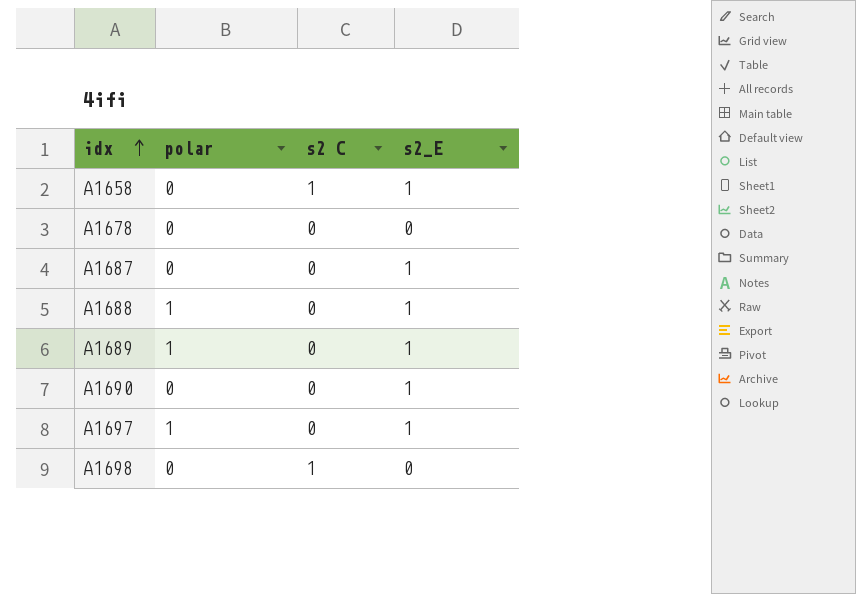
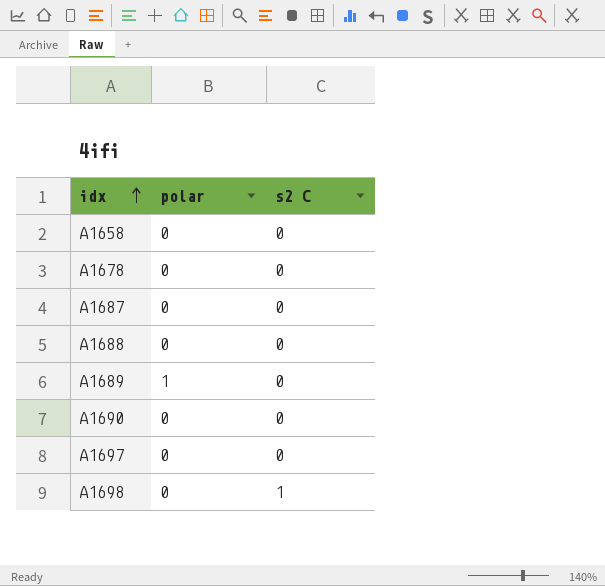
column s2_E | position: 4 -> none
A1658 | s2 C: 1 -> 0
A1688 | polar: 1 -> 0
A1697 | polar: 1 -> 0

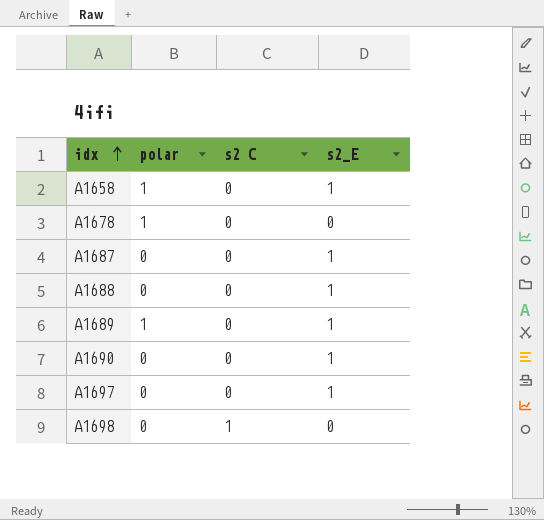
column s2_E | position: none -> 4
A1658 | polar: 0 -> 1
A1678 | polar: 0 -> 1

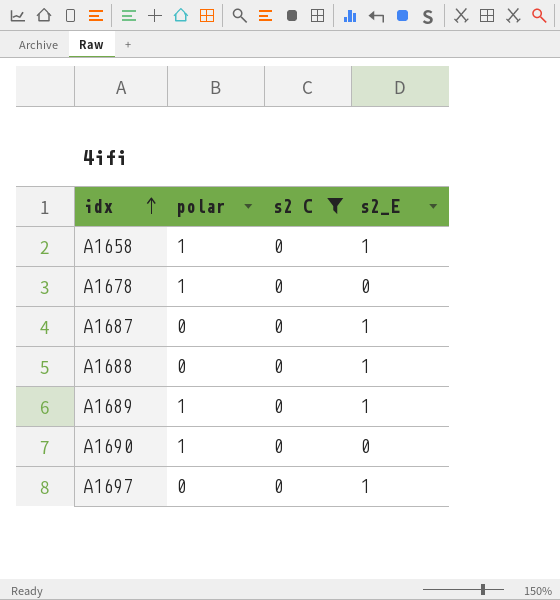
filter: none -> s2 C = 0
A1690 | polar: 0 -> 1
A1690 | s2_E: 1 -> 0

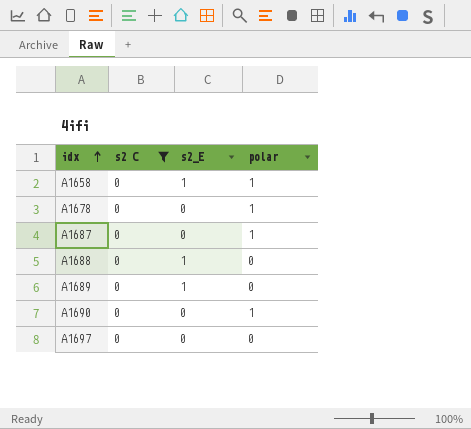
column polar | position: 2 -> 4
A1687 | s2_E: 1 -> 0
A1687 | polar: 0 -> 1
A1689 | polar: 1 -> 0
A1697 | s2_E: 1 -> 0

